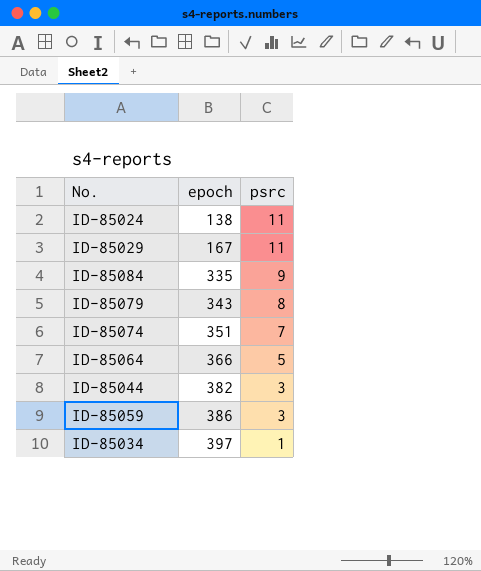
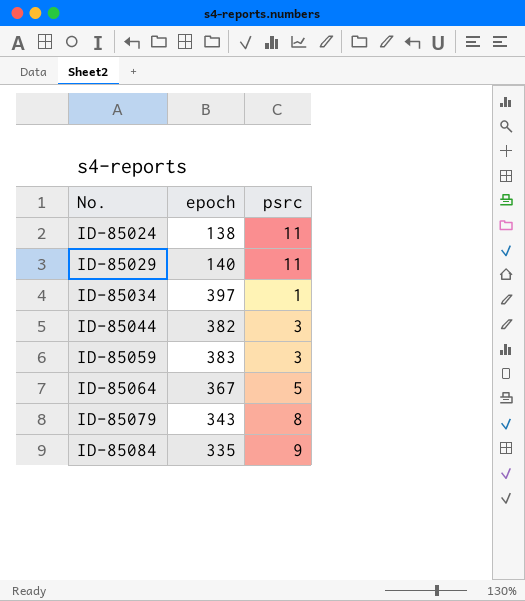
row order: epoch ascending -> No. ascending
row ID-85074: 351 | 7 -> none
ID-85029 | epoch: 167 -> 140
ID-85059 | epoch: 386 -> 383
ID-85064 | epoch: 366 -> 367

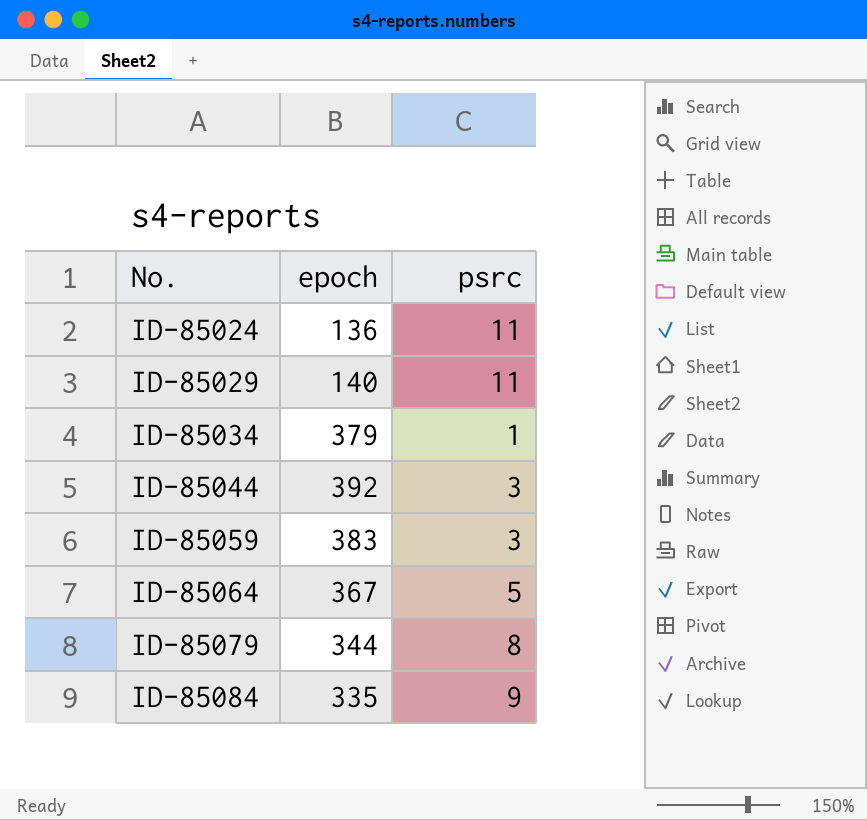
ID-85024 | epoch: 138 -> 136
ID-85034 | epoch: 397 -> 379
ID-85044 | epoch: 382 -> 392
ID-85079 | epoch: 343 -> 344

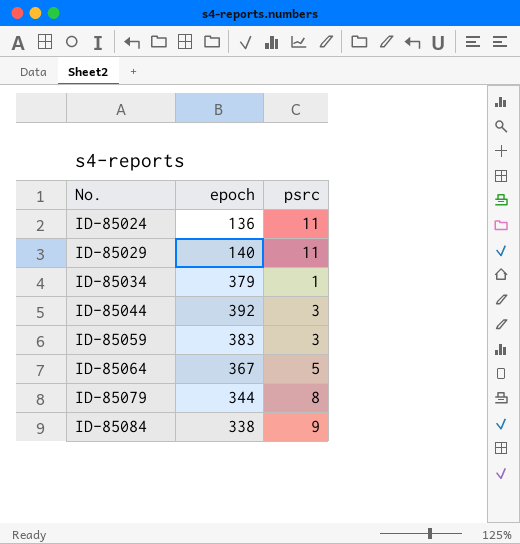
ID-85084 | epoch: 335 -> 338

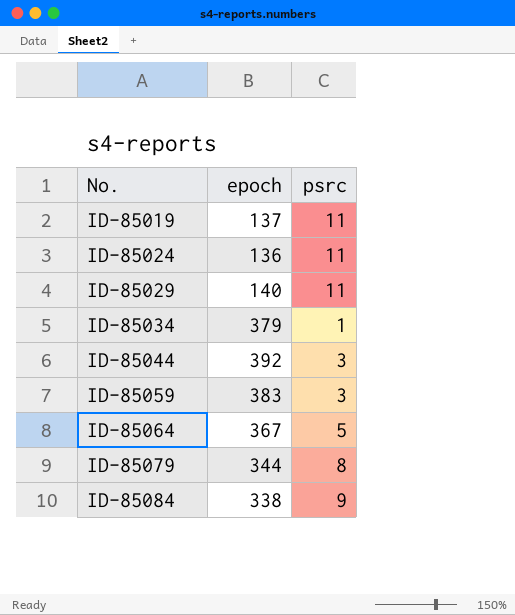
row ID-85019: none -> 137 | 11

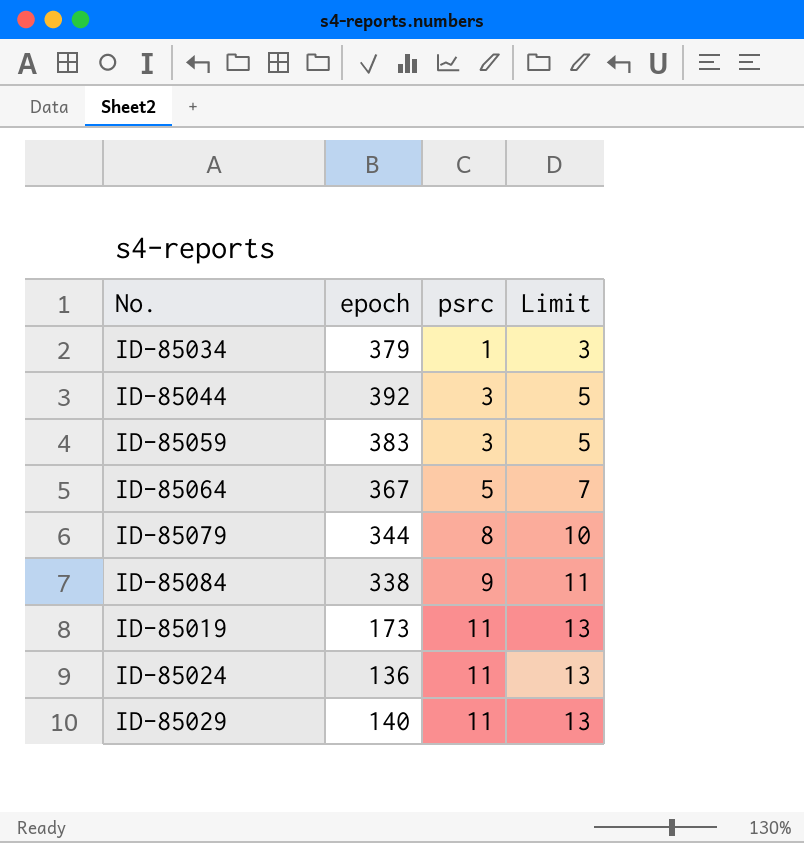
row order: No. ascending -> psrc ascending
column Limit | formula: none -> [psrc] + 2
ID-85019 | epoch: 137 -> 173

